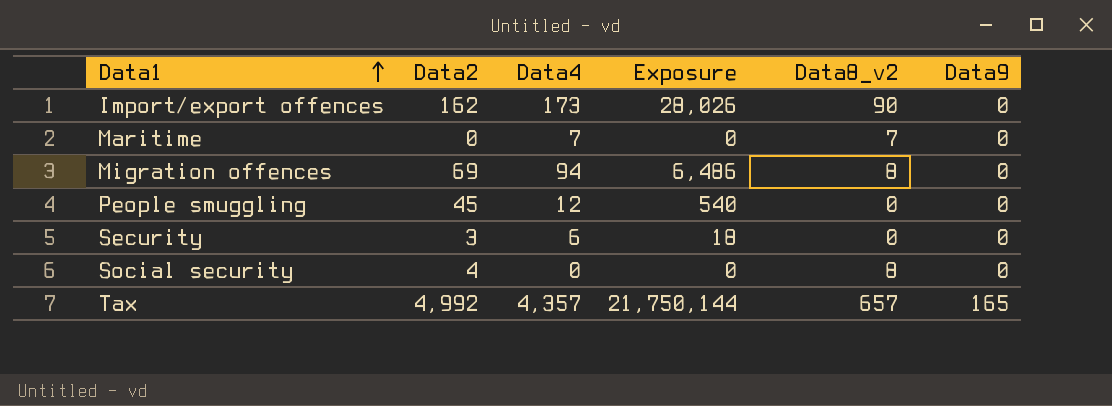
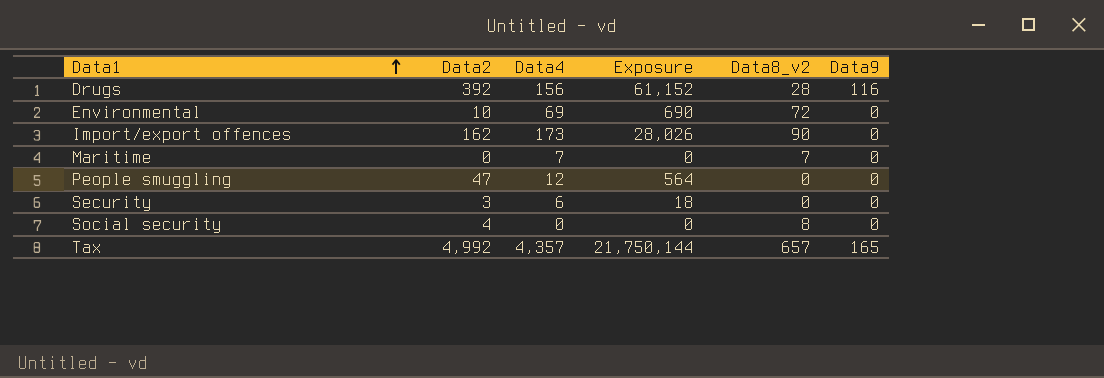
row Migration offences: 69 | 94 | 6,486 | 8 | 0 -> none
row Drugs: none -> 392 | 156 | 61,152 | 28 | 116
row Environmental: none -> 10 | 69 | 690 | 72 | 0
People smuggling | Data2: 45 -> 47
People smuggling | Exposure: 540 -> 564

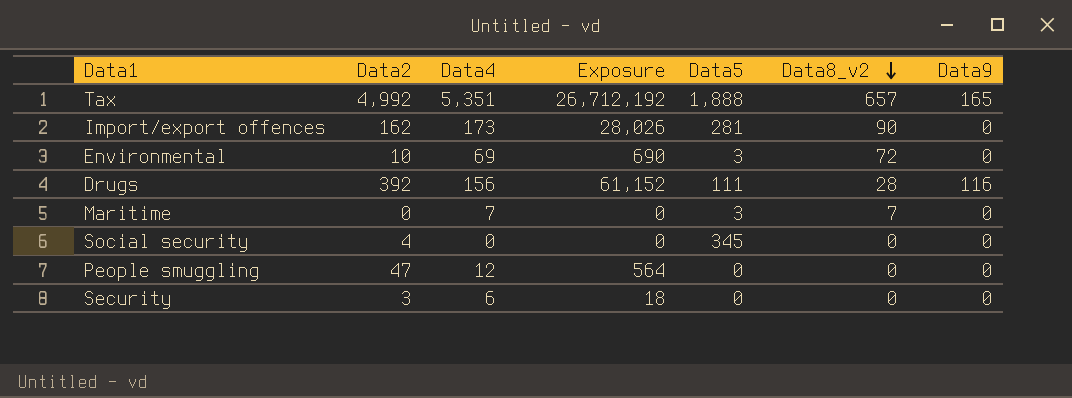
row order: Data1 ascending -> Data8_v2 descending
column Data5 | position: none -> 5
Tax | Data4: 4,357 -> 5,351
Tax | Exposure: 21,750,144 -> 26,712,192
Social security | Data8_v2: 8 -> 0

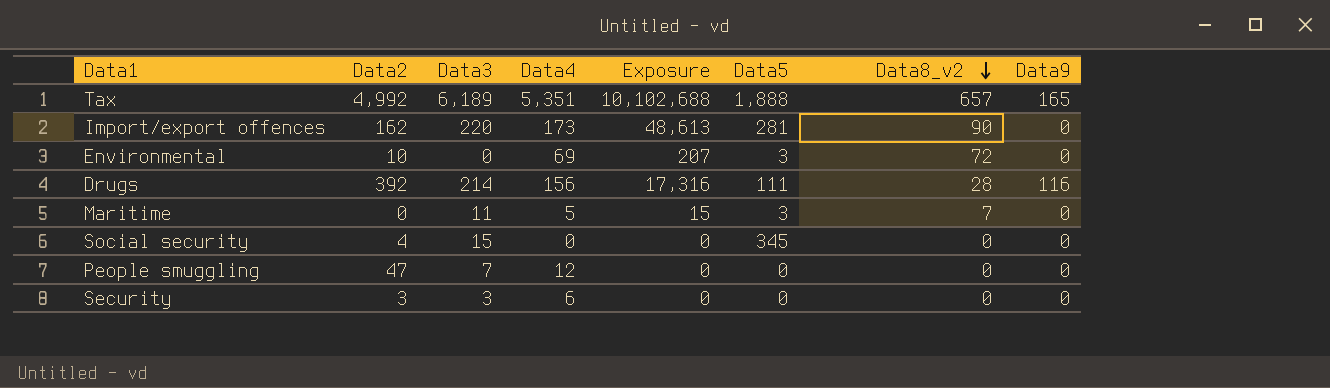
column Data3 | position: none -> 3
column Exposure | formula: [Data2] * [Data4] -> [Data4] * [Data5]
Maritime | Data4: 7 -> 5

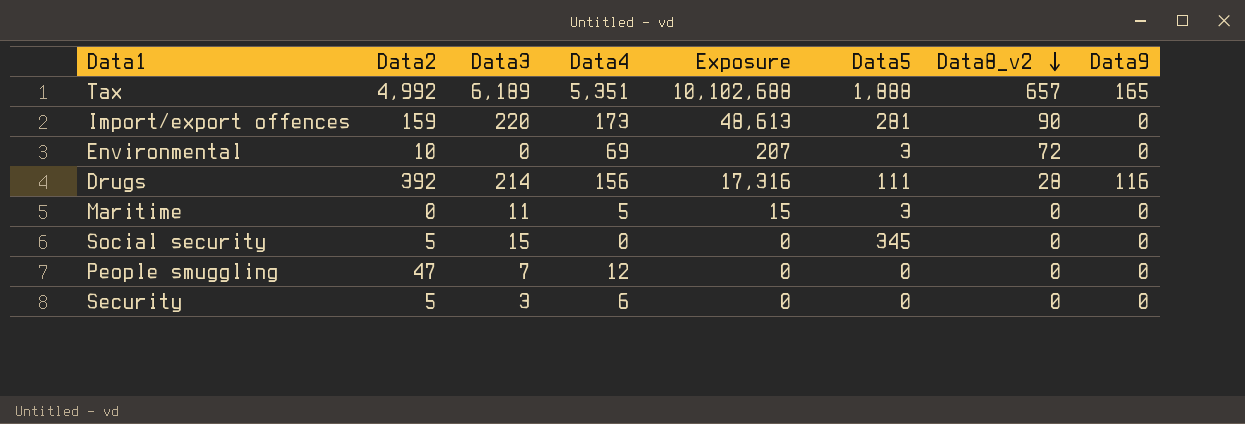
Import/export offences | Data2: 162 -> 159
Maritime | Data8_v2: 7 -> 0
Social security | Data2: 4 -> 5
Security | Data2: 3 -> 5

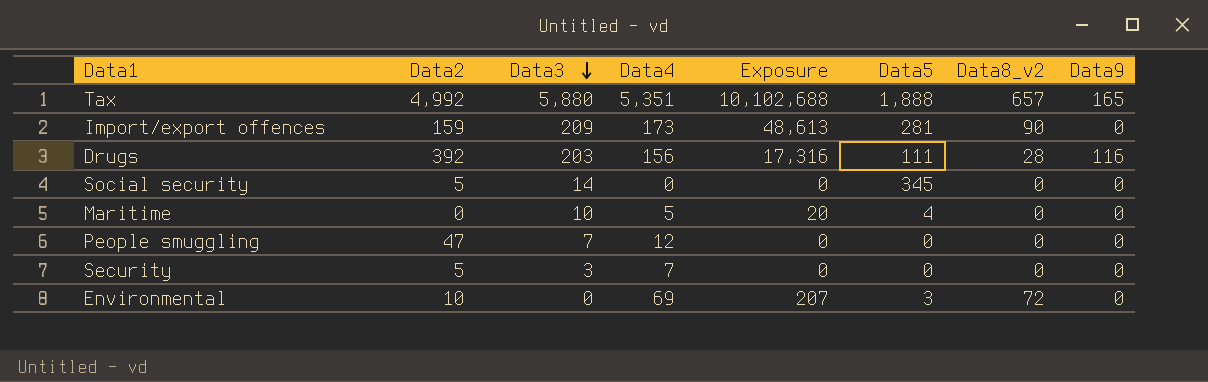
row order: Data8_v2 descending -> Data3 descending
Tax | Data3: 6,189 -> 5,880
Import/export offences | Data3: 220 -> 209
Drugs | Data3: 214 -> 203
Social security | Data3: 15 -> 14
Maritime | Data3: 11 -> 10
Maritime | Exposure: 15 -> 20
Maritime | Data5: 3 -> 4
Security | Data4: 6 -> 7

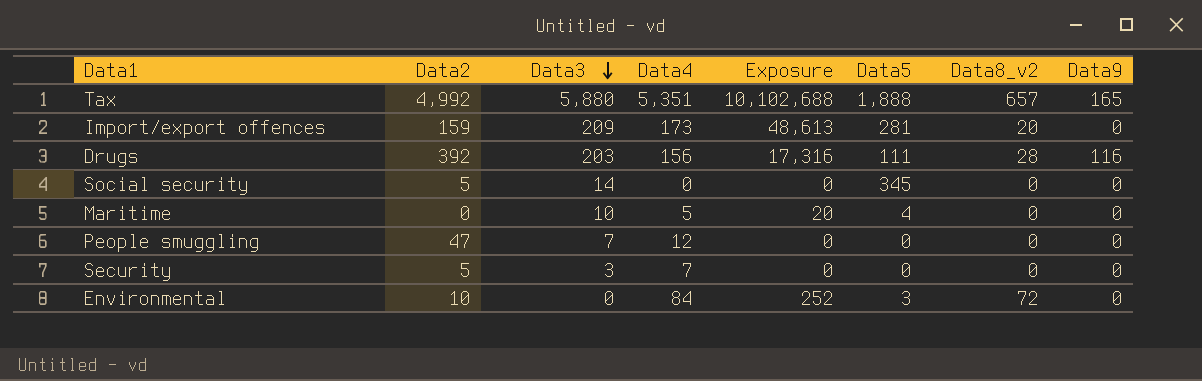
Import/export offences | Data8_v2: 90 -> 20
Environmental | Data4: 69 -> 84
Environmental | Exposure: 207 -> 252

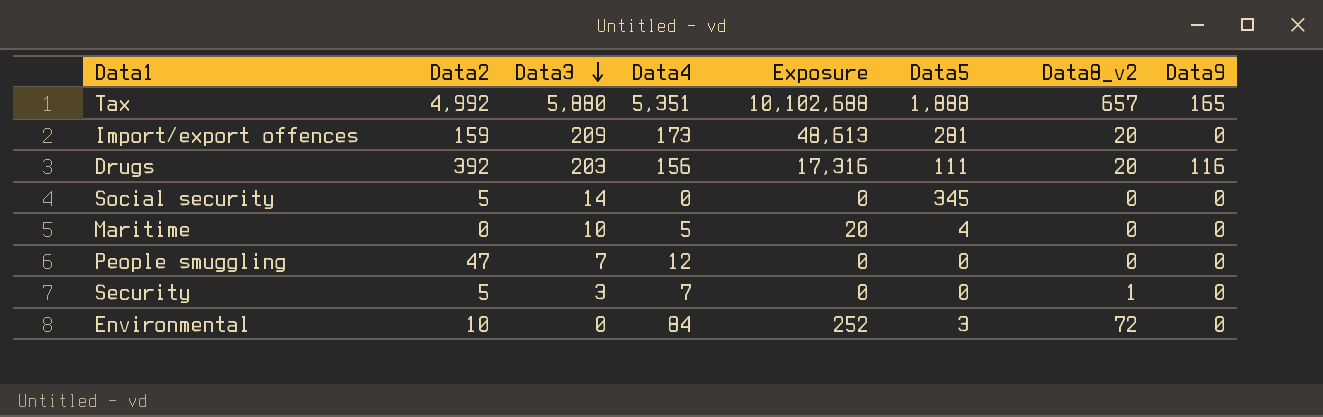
Drugs | Data8_v2: 28 -> 20
Security | Data8_v2: 0 -> 1

